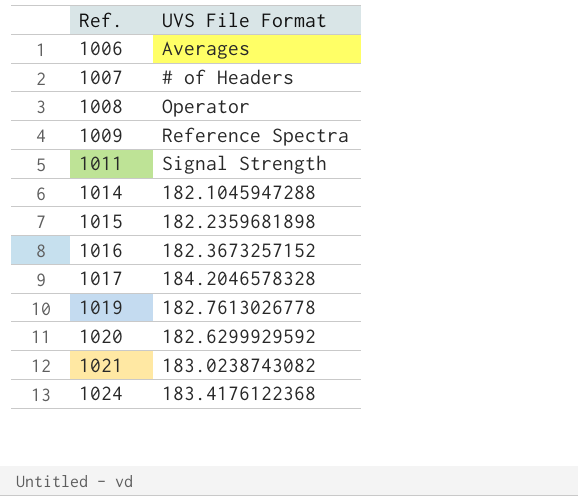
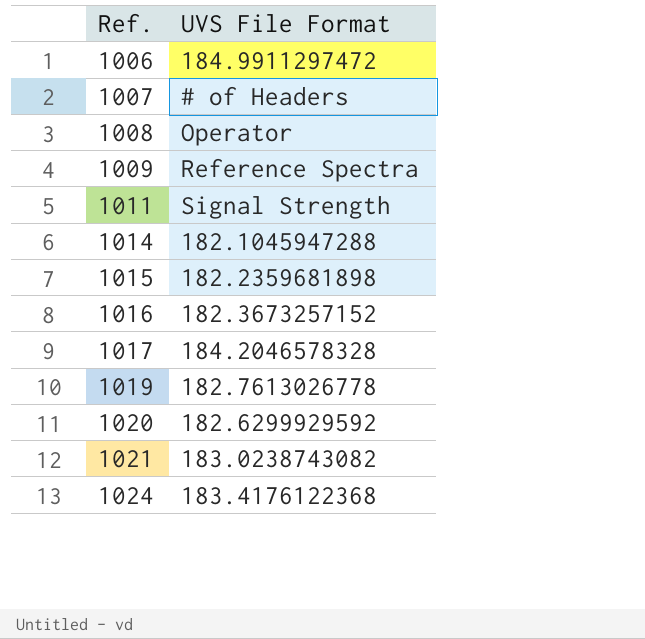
1006 | UVS File Format: Averages -> 184.9911297472

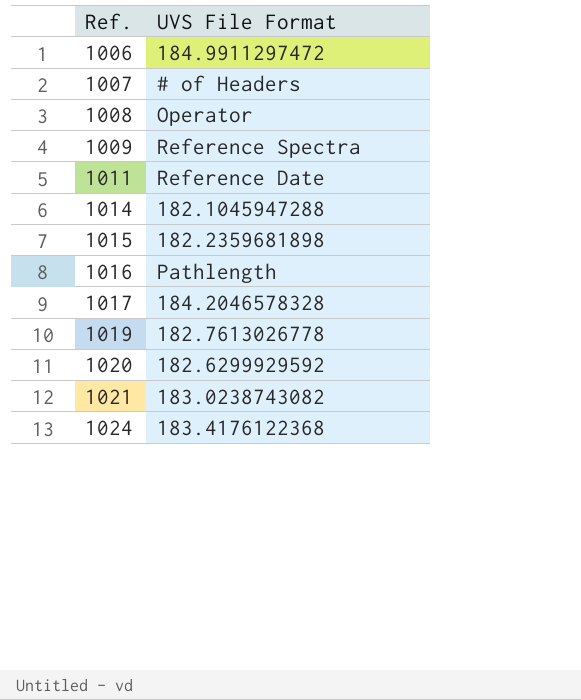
1011 | UVS File Format: Signal Strength -> Reference Date
1016 | UVS File Format: 182.3673257152 -> Pathlength

